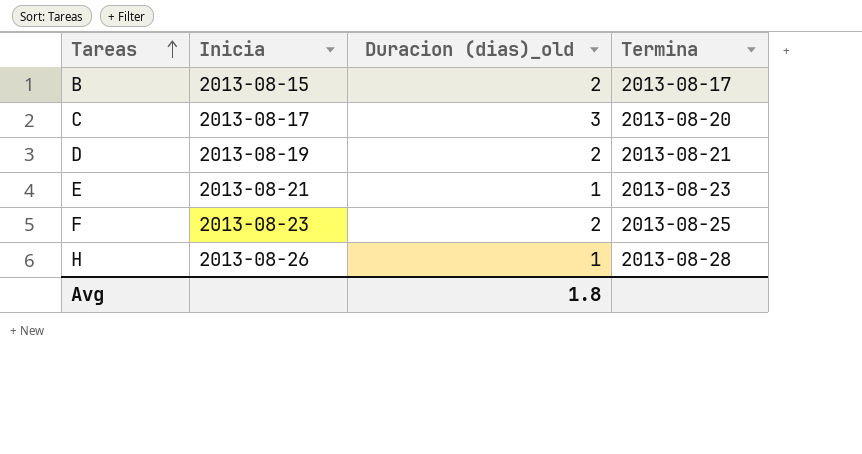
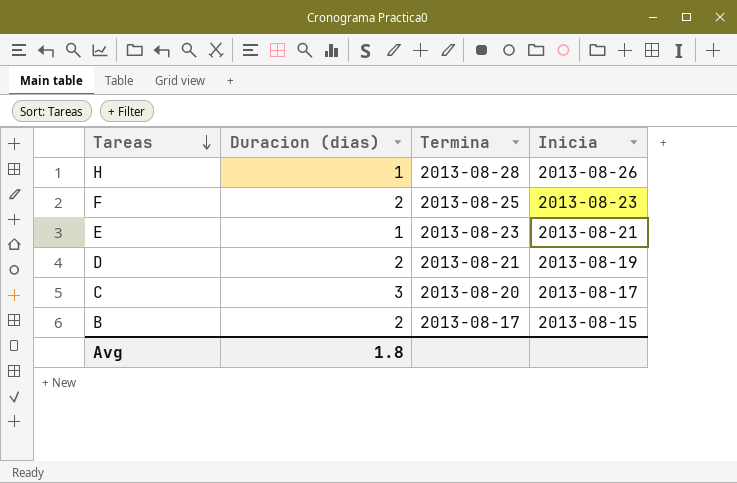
row order: Tareas ascending -> Tareas descending
column name: Duracion (dias)_old -> Duracion (dias)
column Inicia | position: 2 -> 4

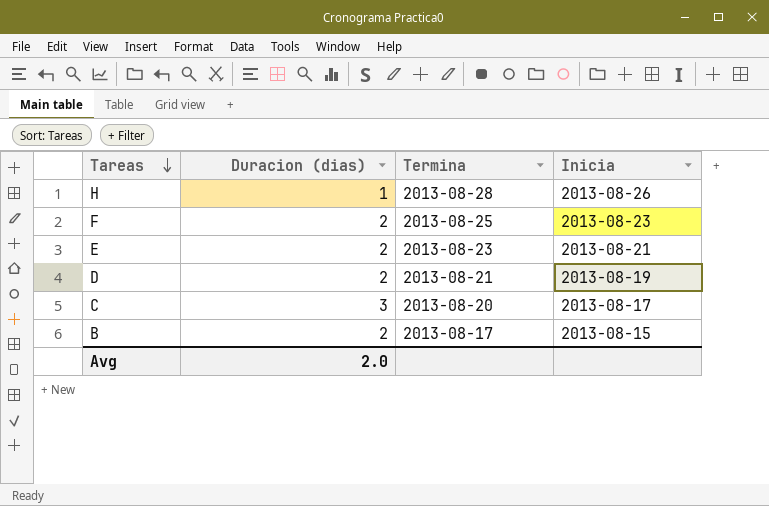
E | Duracion (dias): 1 -> 2
Avg | Duracion (dias): 1.8 -> 2.0

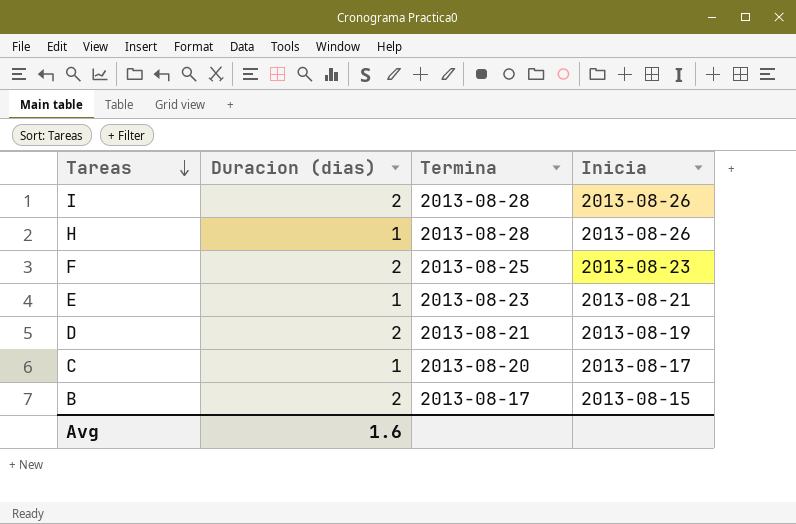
row I: none -> 2 | 2013-08-28 | 2013-08-26
E | Duracion (dias): 2 -> 1
C | Duracion (dias): 3 -> 1
Avg | Duracion (dias): 2.0 -> 1.6

